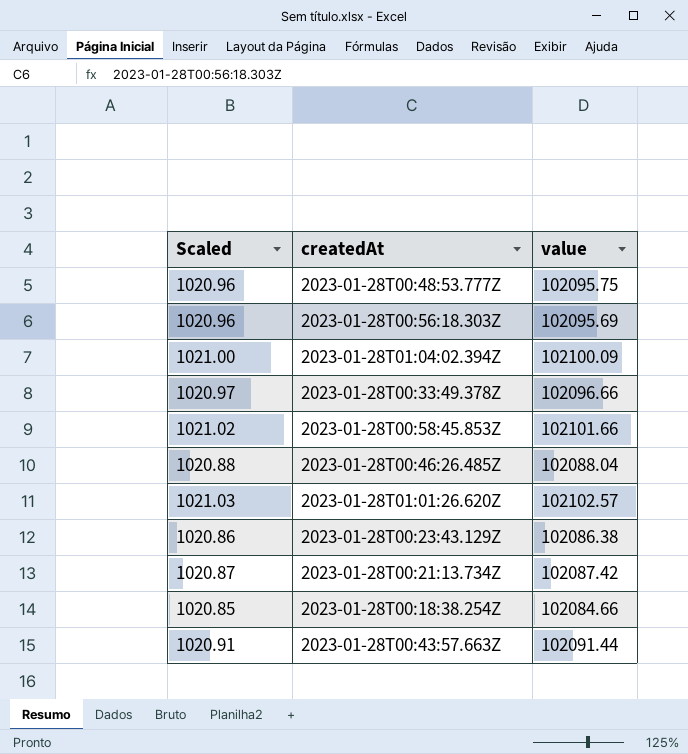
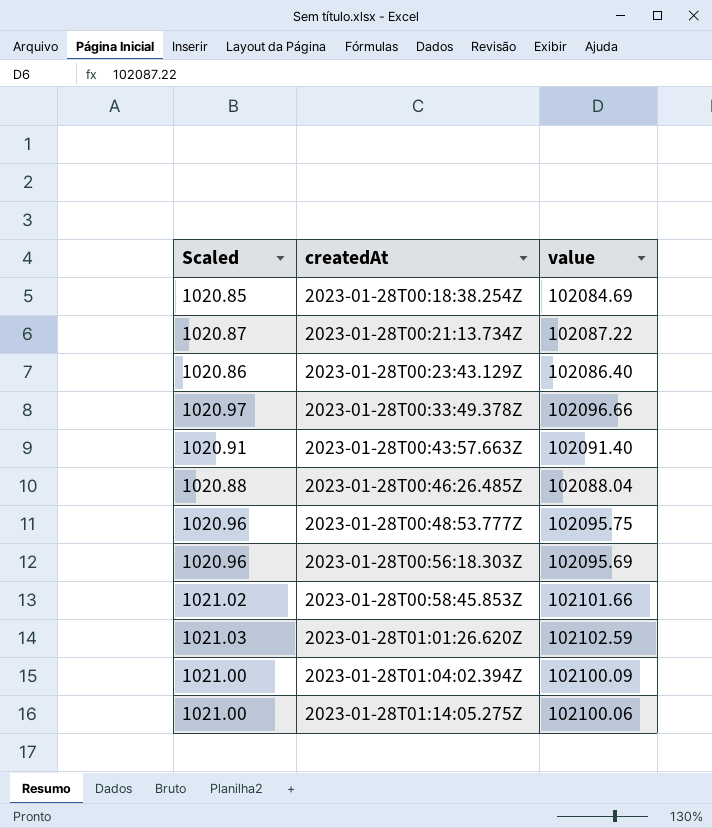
row order: none -> createdAt ascending
2023-01-28T00:18:38.254Z | value: 102084.66 -> 102084.69
2023-01-28T00:21:13.734Z | value: 102087.42 -> 102087.22
2023-01-28T00:23:43.129Z | value: 102086.38 -> 102086.40
2023-01-28T00:43:57.663Z | value: 102091.44 -> 102091.40
2023-01-28T01:01:26.620Z | value: 102102.57 -> 102102.59
row 2023-01-28T01:14:05.275Z: none -> 1021.00 | 102100.06

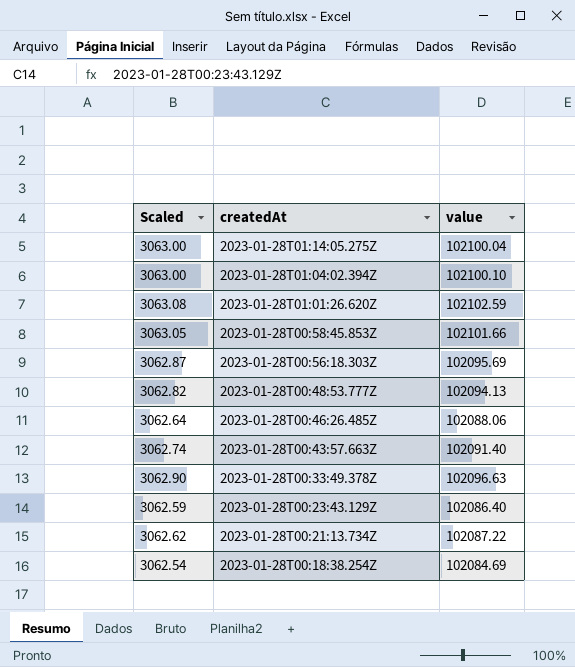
row order: createdAt ascending -> createdAt descending
column Scaled | formula: [value] * 0.01 -> [value] * 0.03
2023-01-28T01:14:05.275Z | value: 102100.06 -> 102100.04
2023-01-28T01:04:02.394Z | value: 102100.09 -> 102100.10
2023-01-28T00:48:53.777Z | value: 102095.75 -> 102094.13
2023-01-28T00:46:26.485Z | value: 102088.04 -> 102088.06
2023-01-28T00:33:49.378Z | value: 102096.66 -> 102096.63

